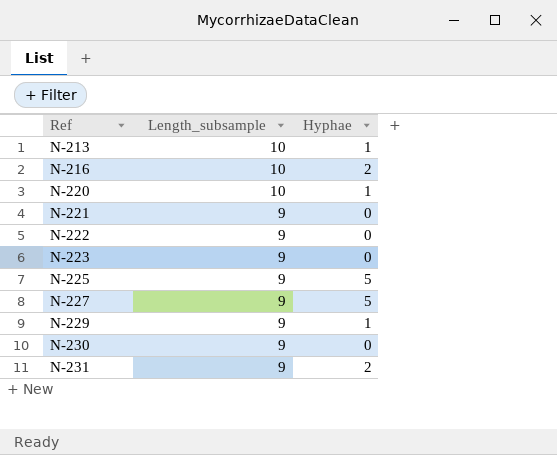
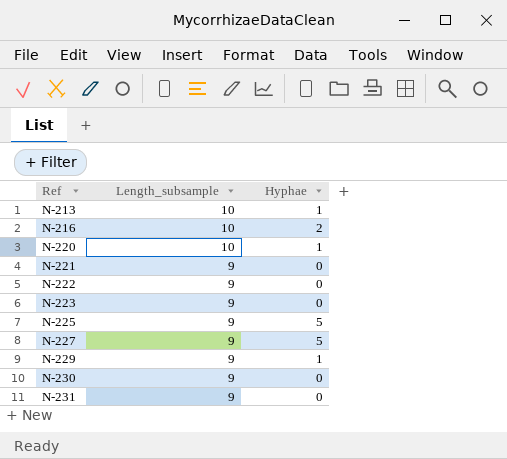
N-231 | Hyphae: 2 -> 0

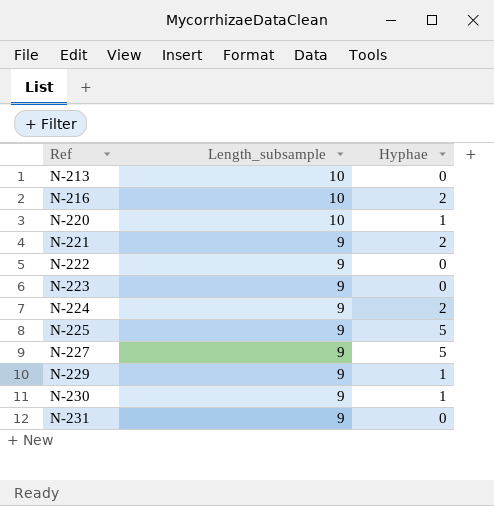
N-213 | Hyphae: 1 -> 0
N-221 | Hyphae: 0 -> 2
row N-224: none -> 9 | 2
N-230 | Hyphae: 0 -> 1

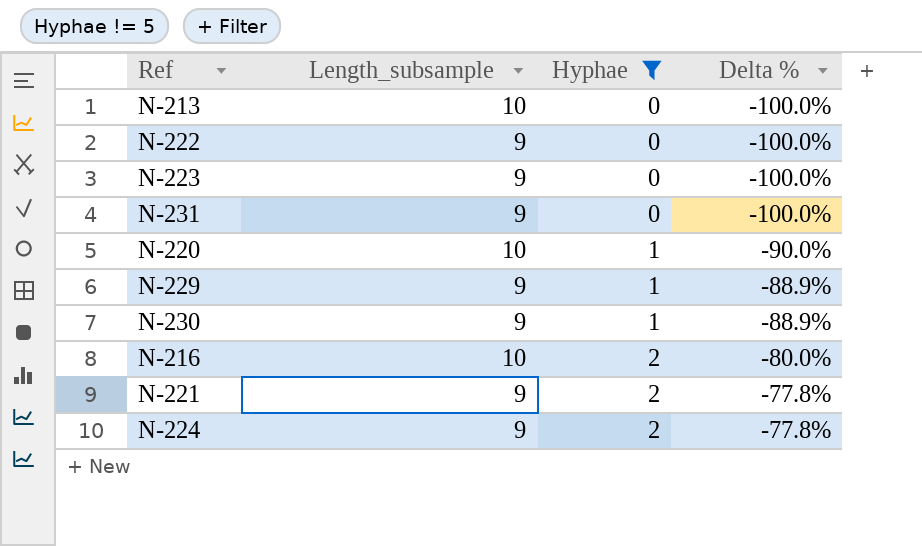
filter: none -> Hyphae != 5
row order: Ref ascending -> Hyphae ascending
column Delta % | formula: none -> ([Hyphae] - [Length_subsample]) / [Length_subsample]

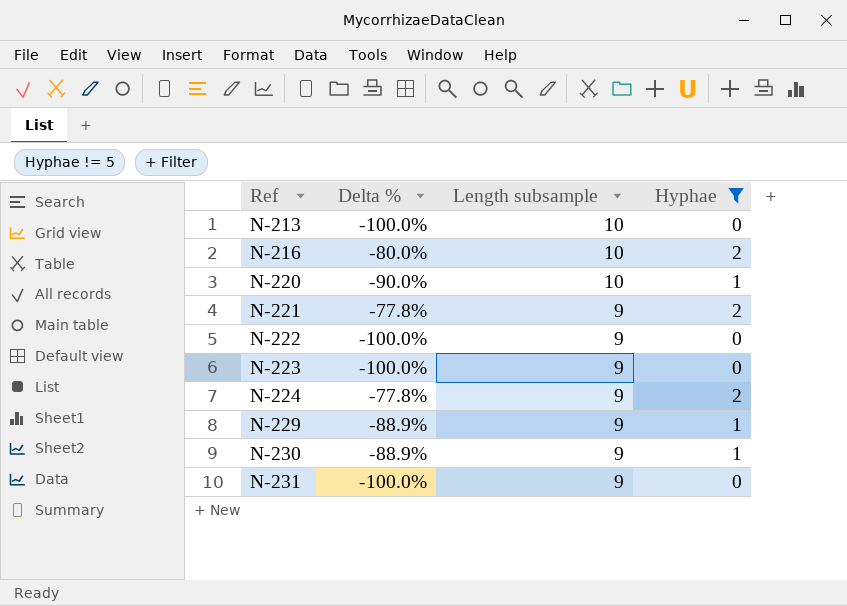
row order: Hyphae ascending -> Ref ascending
column Delta % | position: 4 -> 2
column name: Length_subsample -> Length subsample

